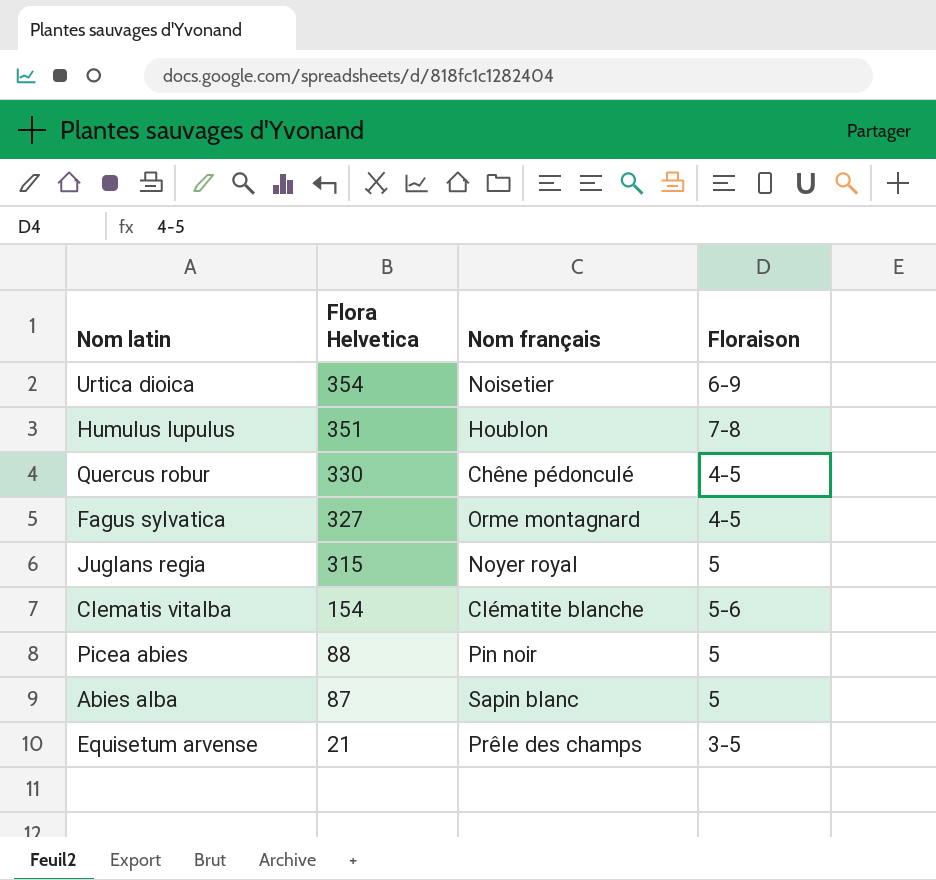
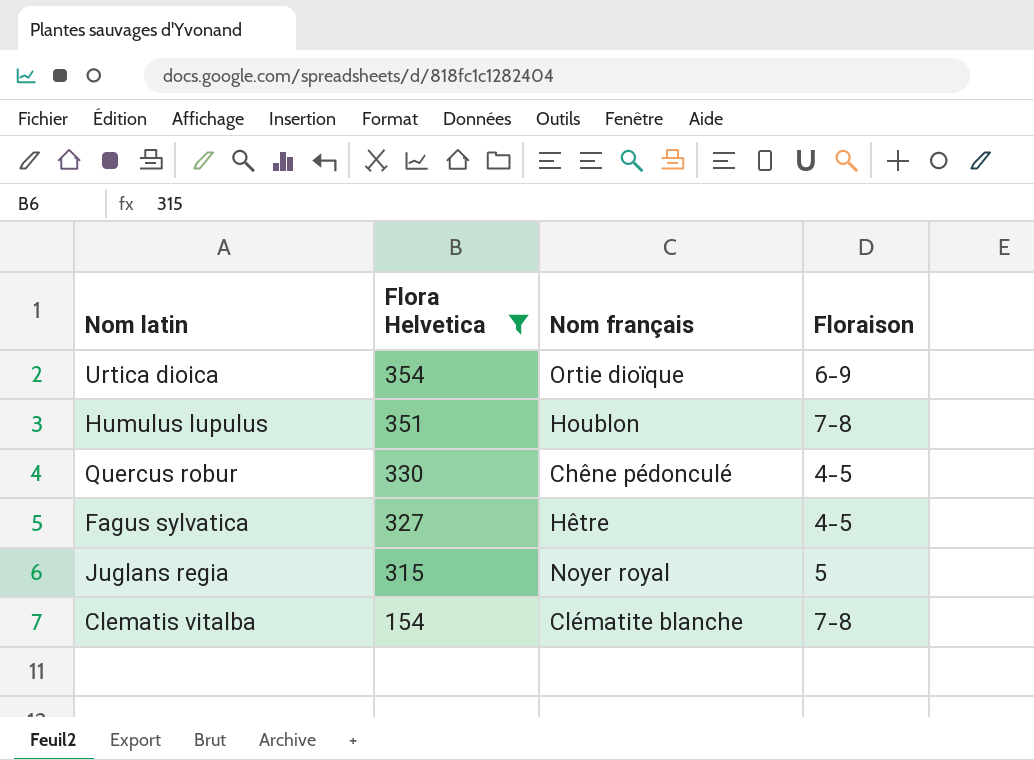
filter: none -> Flora Helvetica >= 154
Urtica dioica | Nom français: Noisetier -> Ortie dioïque
Fagus sylvatica | Nom français: Orme montagnard -> Hêtre
Clematis vitalba | Floraison: 5-6 -> 7-8

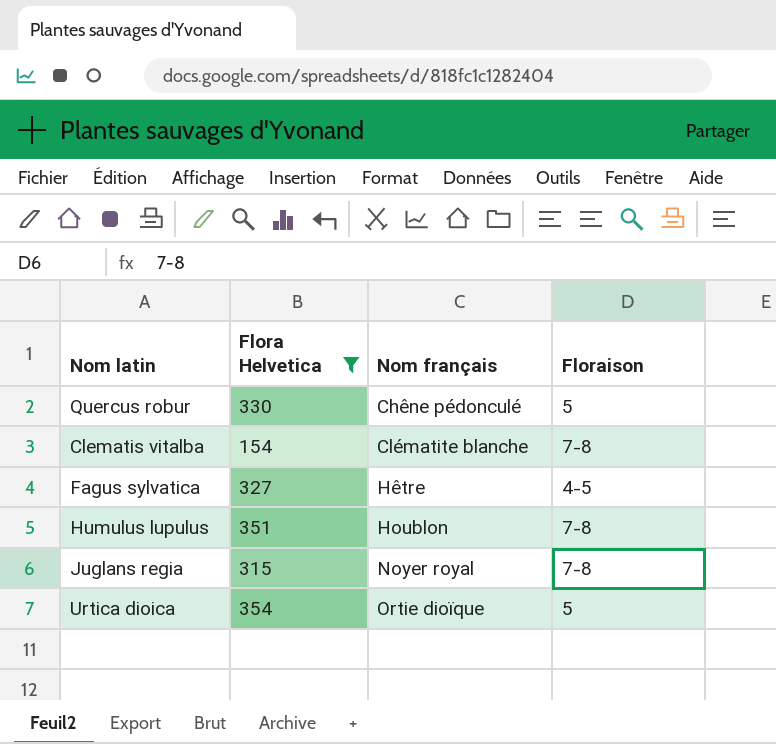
row order: Flora Helvetica descending -> Nom français ascending
Quercus robur | Floraison: 4-5 -> 5
Juglans regia | Floraison: 5 -> 7-8
Urtica dioica | Floraison: 6-9 -> 5

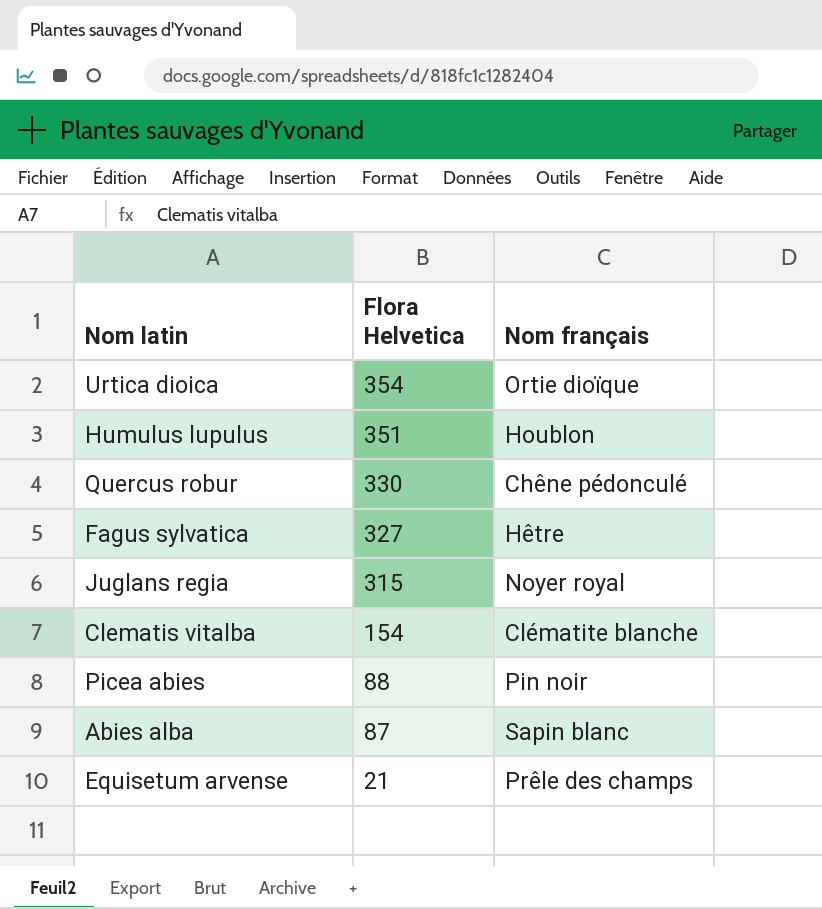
filter: Flora Helvetica >= 154 -> none
row order: Nom français ascending -> Flora Helvetica descending
column Floraison | position: 4 -> none

